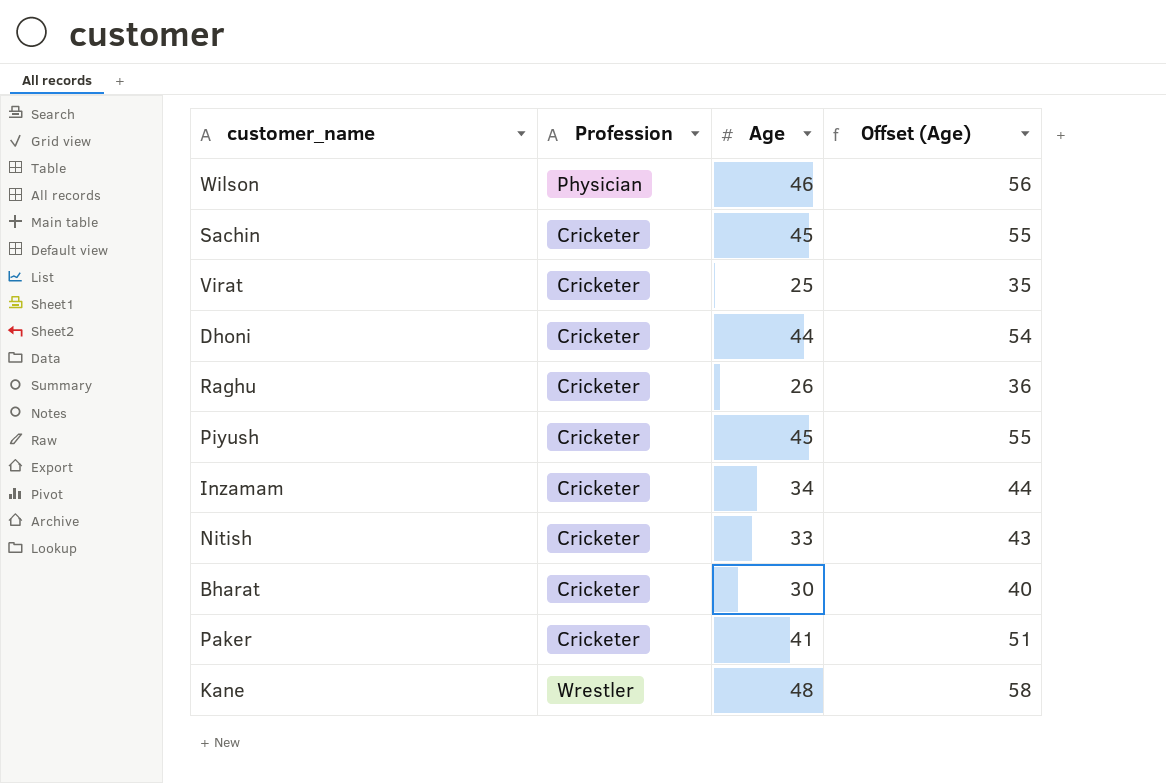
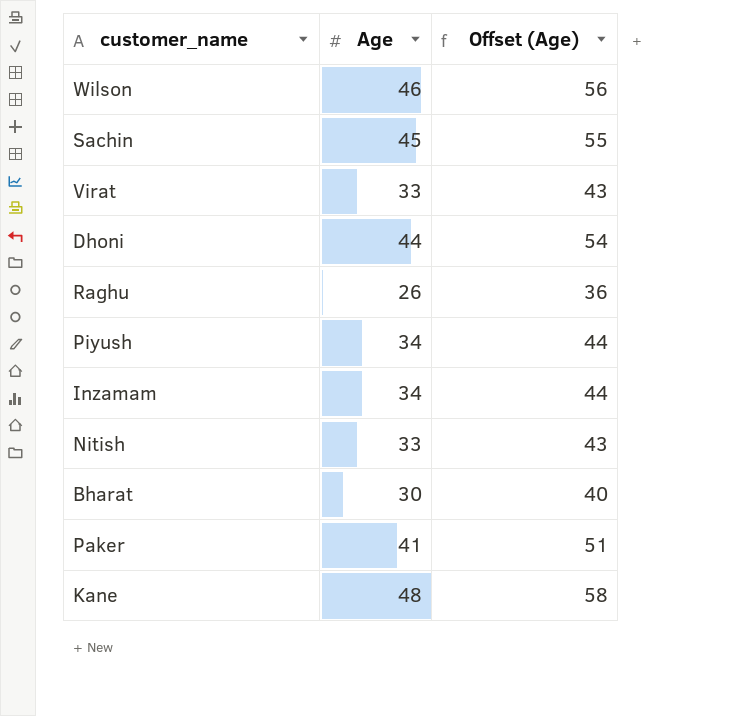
column Profession | position: 2 -> none
Virat | Age: 25 -> 33
Virat | Offset (Age): 35 -> 43
Piyush | Age: 45 -> 34
Piyush | Offset (Age): 55 -> 44

